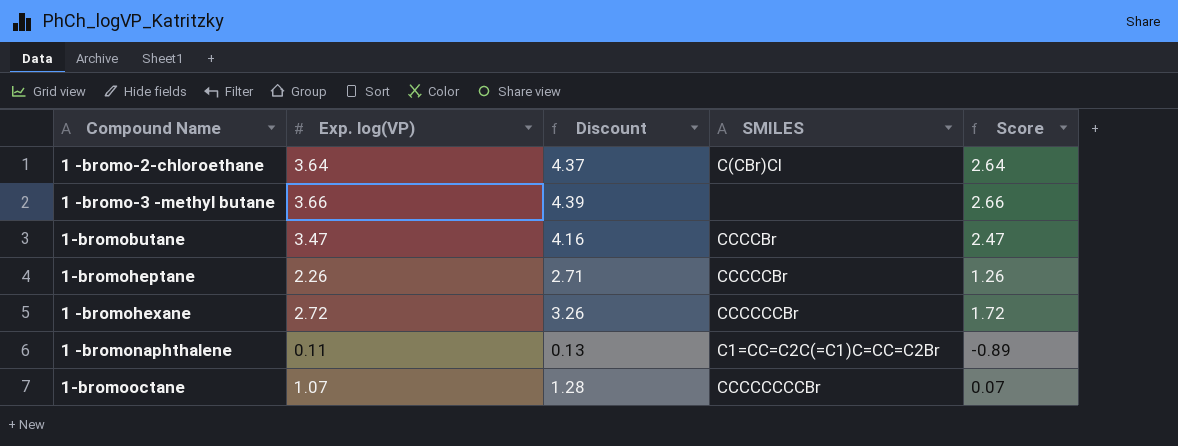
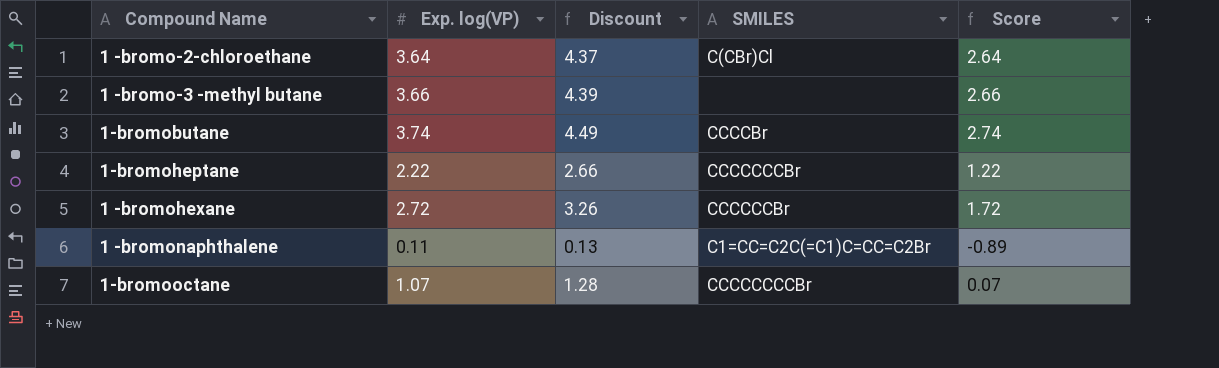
1-bromobutane | Exp. log(VP): 3.47 -> 3.74
1-bromobutane | Discount: 4.16 -> 4.49
1-bromobutane | Score: 2.47 -> 2.74
1-bromoheptane | Exp. log(VP): 2.26 -> 2.22
1-bromoheptane | Discount: 2.71 -> 2.66
1-bromoheptane | SMILES: CCCCCBr -> CCCCCCCBr
1-bromoheptane | Score: 1.26 -> 1.22

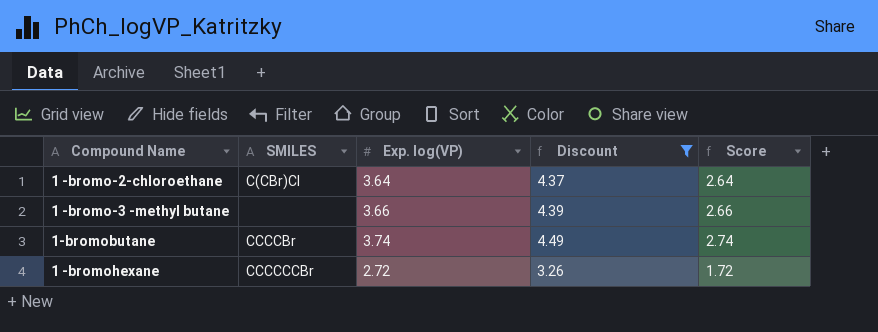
filter: none -> Discount >= 3.26
column SMILES | position: 4 -> 2

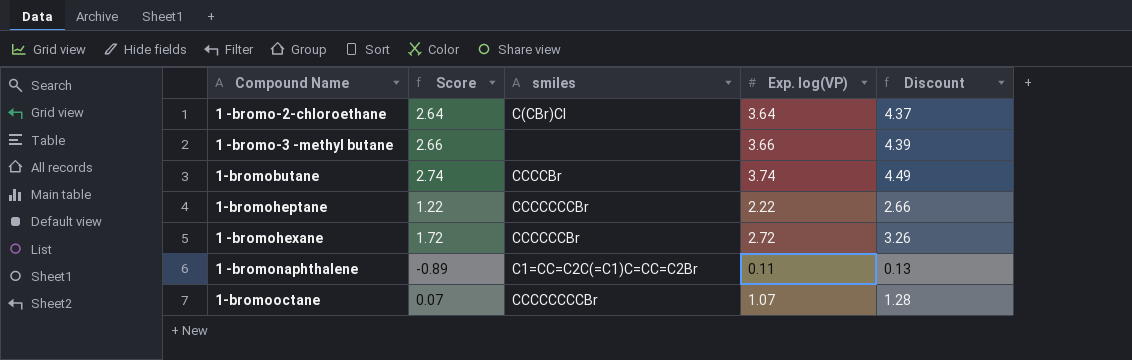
filter: Discount >= 3.26 -> none
column Score | position: 5 -> 2
column name: SMILES -> smiles

